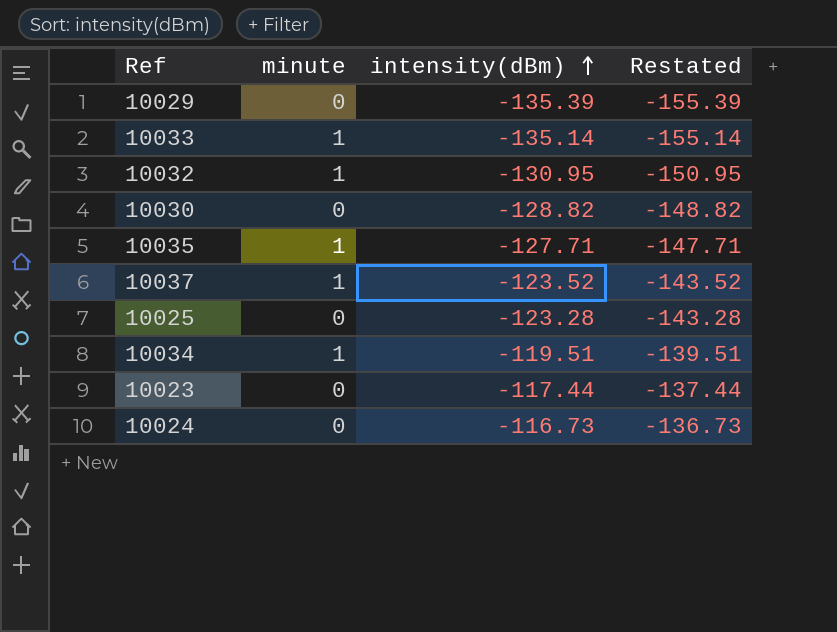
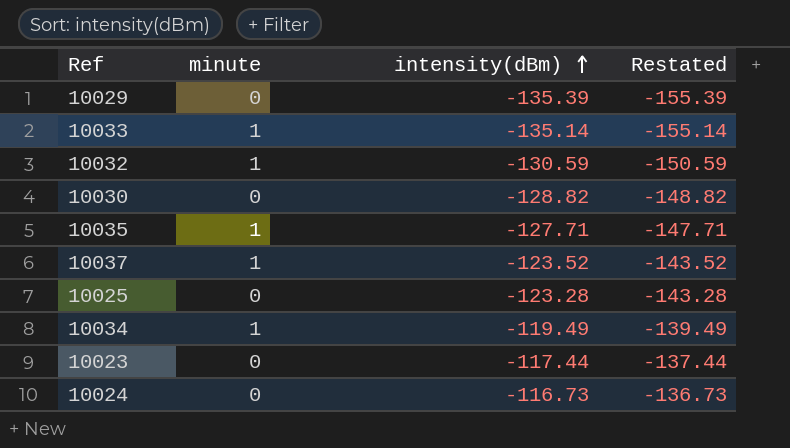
10032 | intensity(dBm): -130.95 -> -130.59
10032 | Restated: -150.95 -> -150.59
10034 | intensity(dBm): -119.51 -> -119.49
10034 | Restated: -139.51 -> -139.49

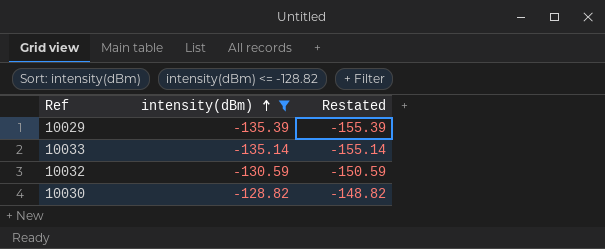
filter: none -> intensity(dBm) <= -128.82
column minute | position: 2 -> none

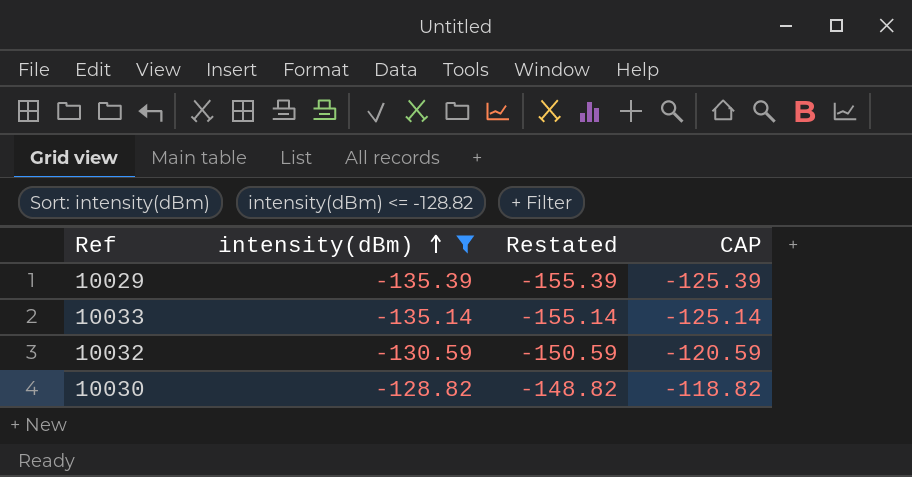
column CAP | formula: none -> [intensity(dBm)] + 10

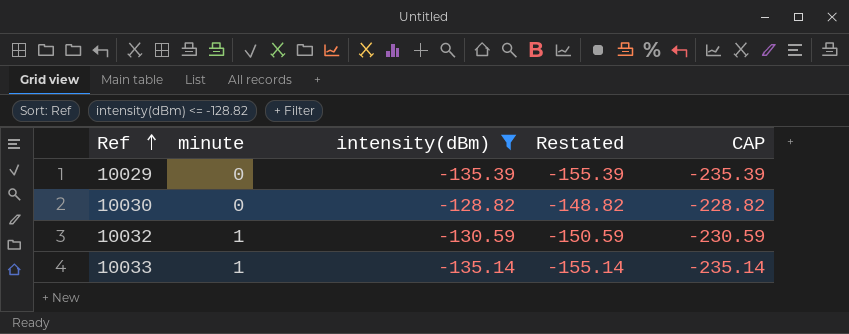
row order: intensity(dBm) ascending -> Ref ascending
column minute | position: none -> 2
column CAP | formula: [intensity(dBm)] + 10 -> [intensity(dBm)] - 100

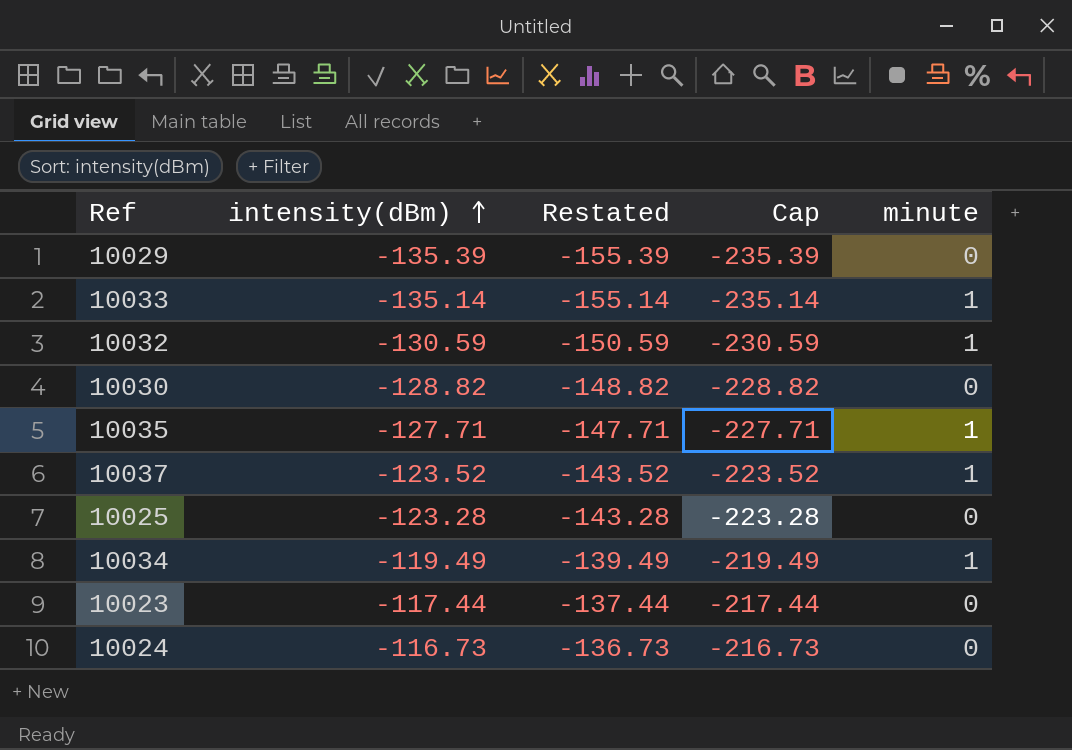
filter: intensity(dBm) <= -128.82 -> none
row order: Ref ascending -> intensity(dBm) ascending
column name: CAP -> Cap
column minute | position: 2 -> 5

